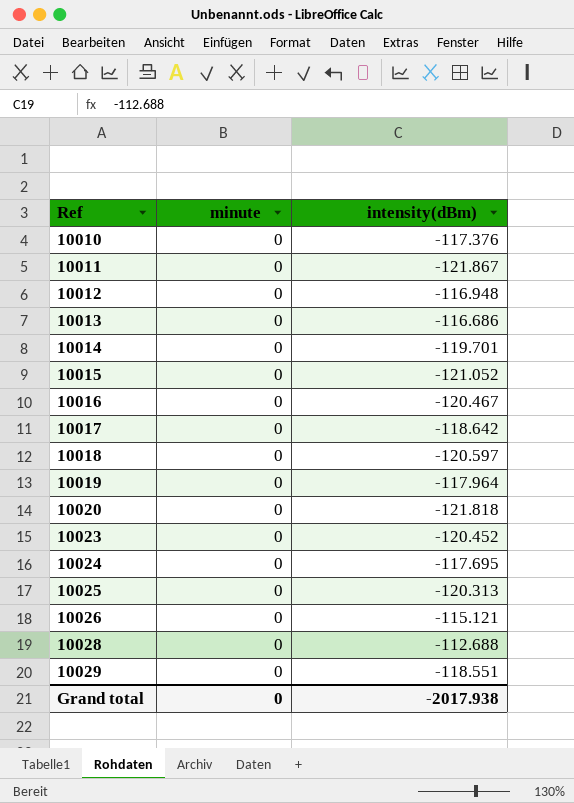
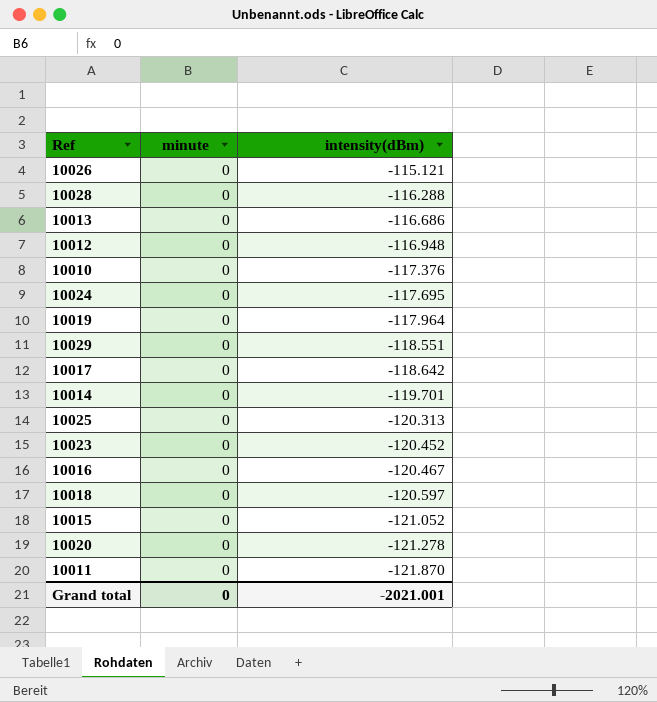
row order: Ref ascending -> intensity(dBm) descending
10028 | intensity(dBm): -112.688 -> -116.288
10020 | intensity(dBm): -121.818 -> -121.278
10011 | intensity(dBm): -121.867 -> -121.870
Grand total | intensity(dBm): -2017.938 -> -2021.001

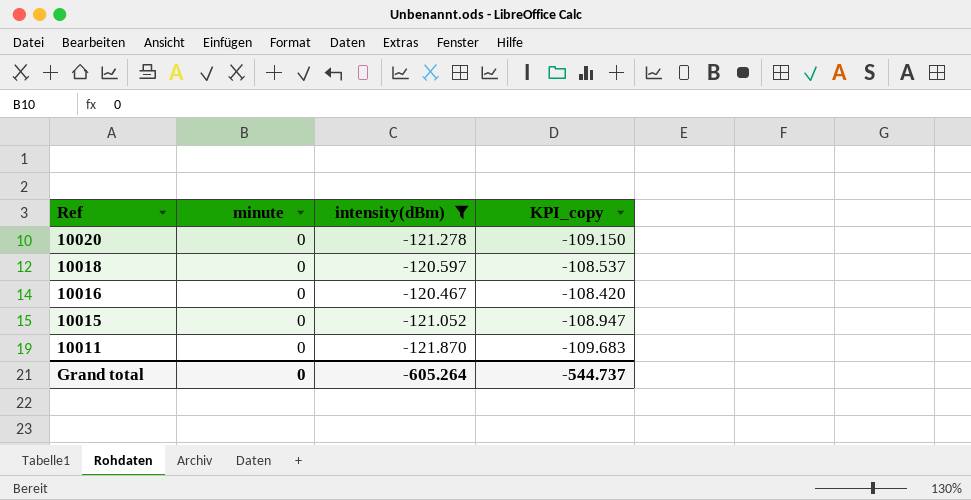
filter: none -> intensity(dBm) <= -120.467
row order: intensity(dBm) descending -> Ref descending
column KPI_copy | formula: none -> [intensity(dBm)] * 0.9
Grand total | intensity(dBm): -2021.001 -> -605.264

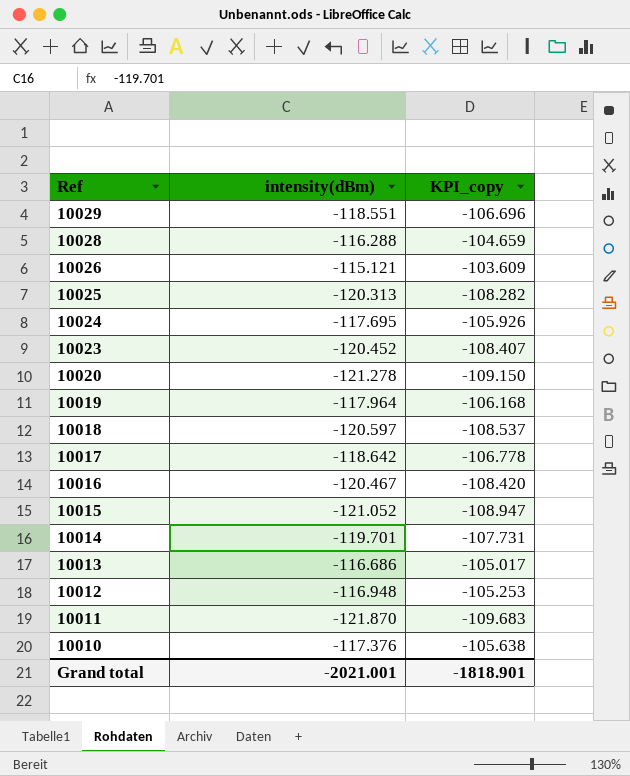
filter: intensity(dBm) <= -120.467 -> none
column minute | position: 2 -> none
Grand total | intensity(dBm): -605.264 -> -2021.001
Grand total | KPI_copy: -544.737 -> -1818.901

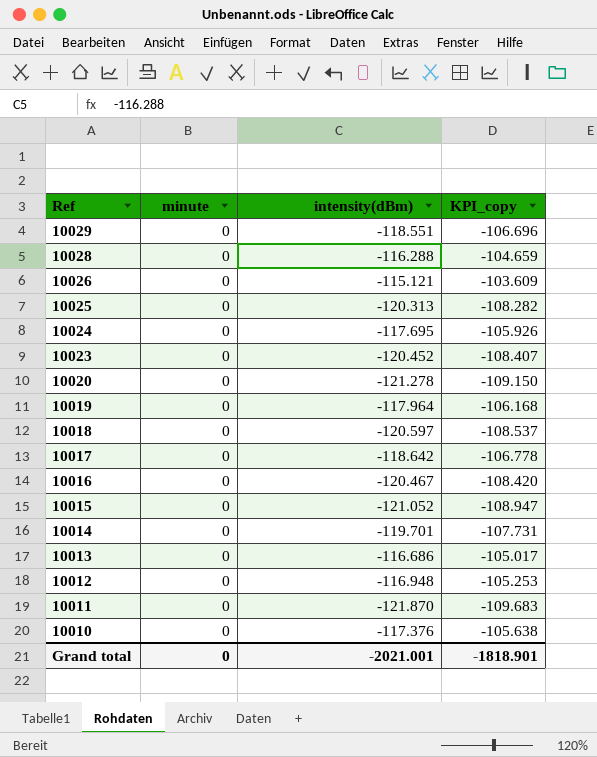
column minute | position: none -> 2

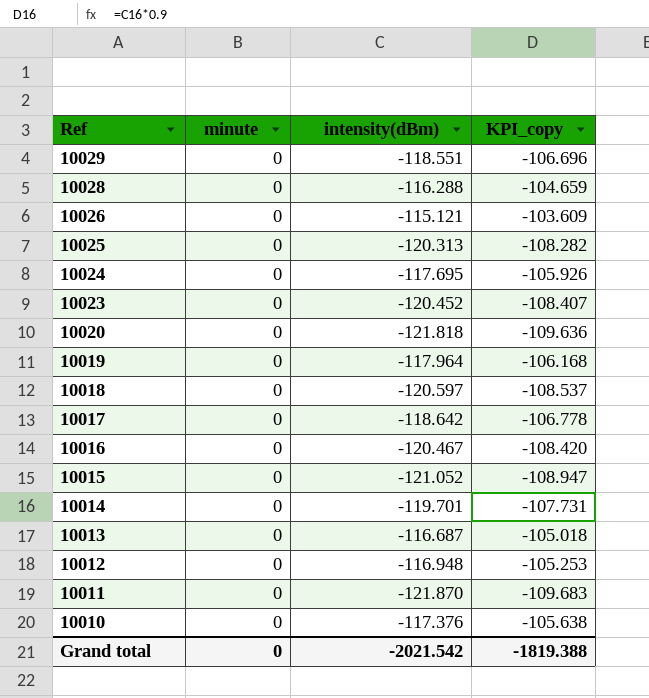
10020 | intensity(dBm): -121.278 -> -121.818
10020 | KPI_copy: -109.150 -> -109.636
10013 | intensity(dBm): -116.686 -> -116.687
10013 | KPI_copy: -105.017 -> -105.018
Grand total | intensity(dBm): -2021.001 -> -2021.542
Grand total | KPI_copy: -1818.901 -> -1819.388

